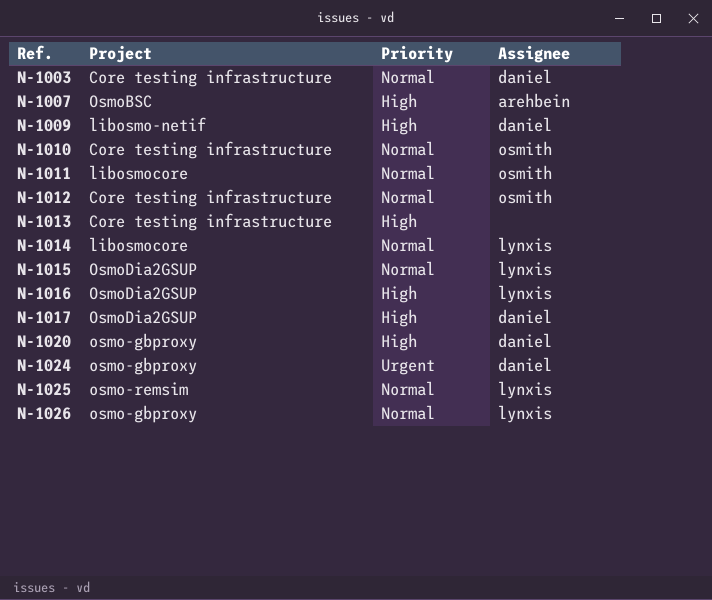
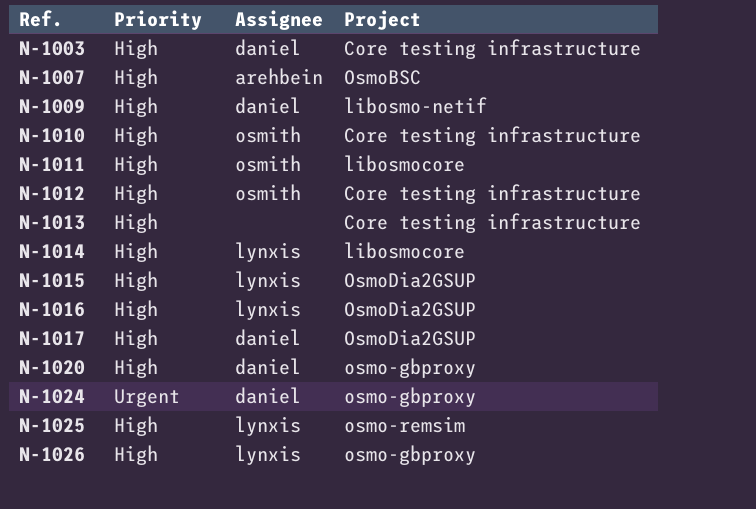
column Project | position: 2 -> 4
N-1003 | Priority: Normal -> High
N-1010 | Priority: Normal -> High
N-1011 | Priority: Normal -> High
N-1012 | Priority: Normal -> High
N-1014 | Priority: Normal -> High
N-1015 | Priority: Normal -> High
N-1025 | Priority: Normal -> High
N-1026 | Priority: Normal -> High

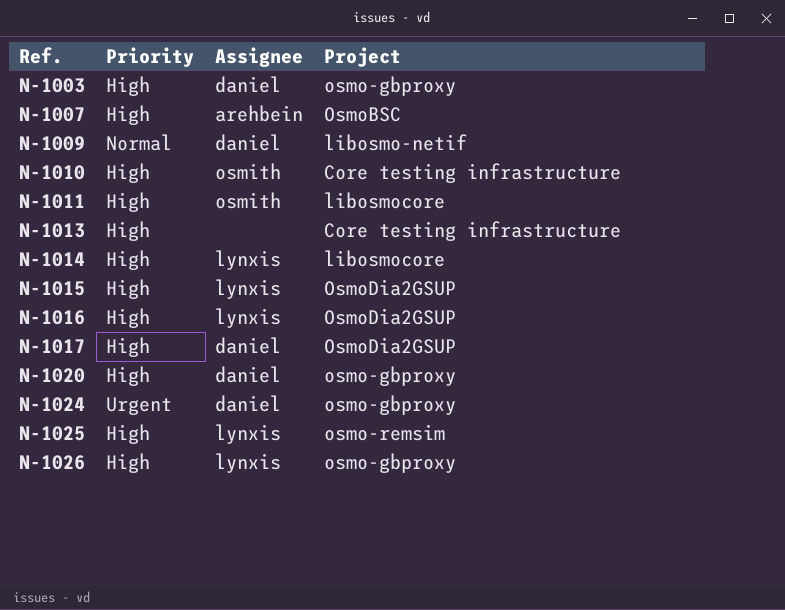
row N-1012: High | osmith | Core testing infrastructure -> none
N-1003 | Project: Core testing infrastructure -> osmo-gbproxy
N-1009 | Priority: High -> Normal

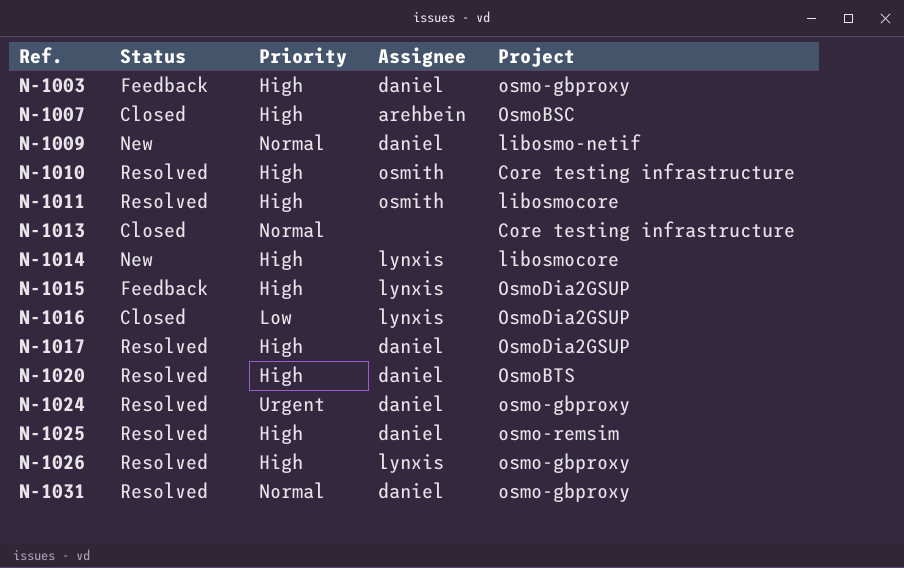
column Status | position: none -> 2
N-1013 | Priority: High -> Normal
N-1016 | Priority: High -> Low
N-1020 | Project: osmo-gbproxy -> OsmoBTS
N-1025 | Assignee: lynxis -> daniel
row N-1031: none -> Resolved | Normal | daniel | osmo-gbproxy

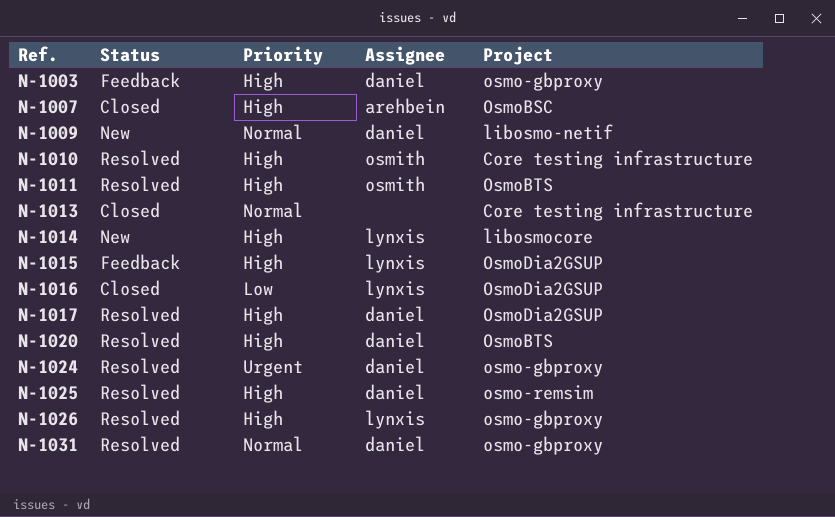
N-1011 | Project: libosmocore -> OsmoBTS

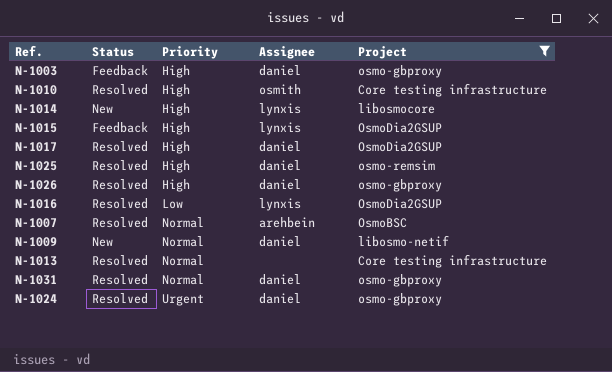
filter: none -> Project != OsmoBTS
row order: Ref. ascending -> Priority ascending
N-1026 | Assignee: lynxis -> daniel
N-1016 | Status: Closed -> Resolved
N-1007 | Status: Closed -> Resolved
N-1007 | Priority: High -> Normal
N-1013 | Status: Closed -> Resolved

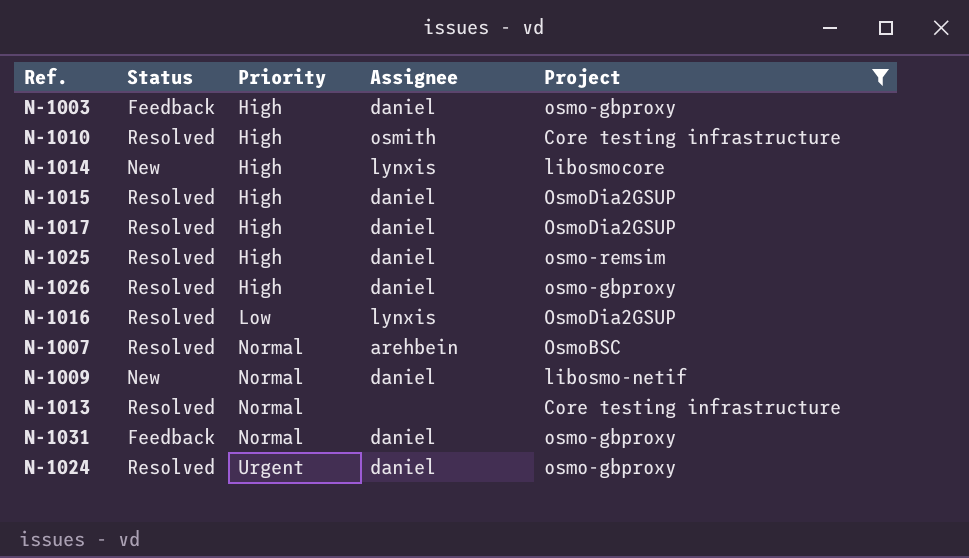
N-1015 | Status: Feedback -> Resolved
N-1015 | Assignee: lynxis -> daniel
N-1031 | Status: Resolved -> Feedback

